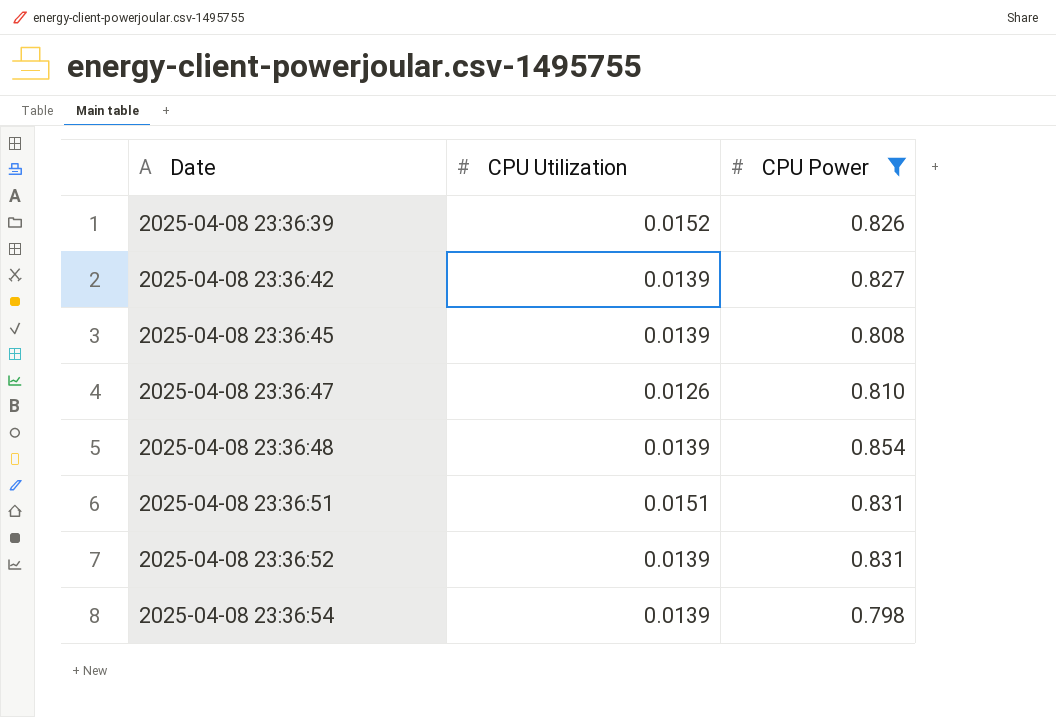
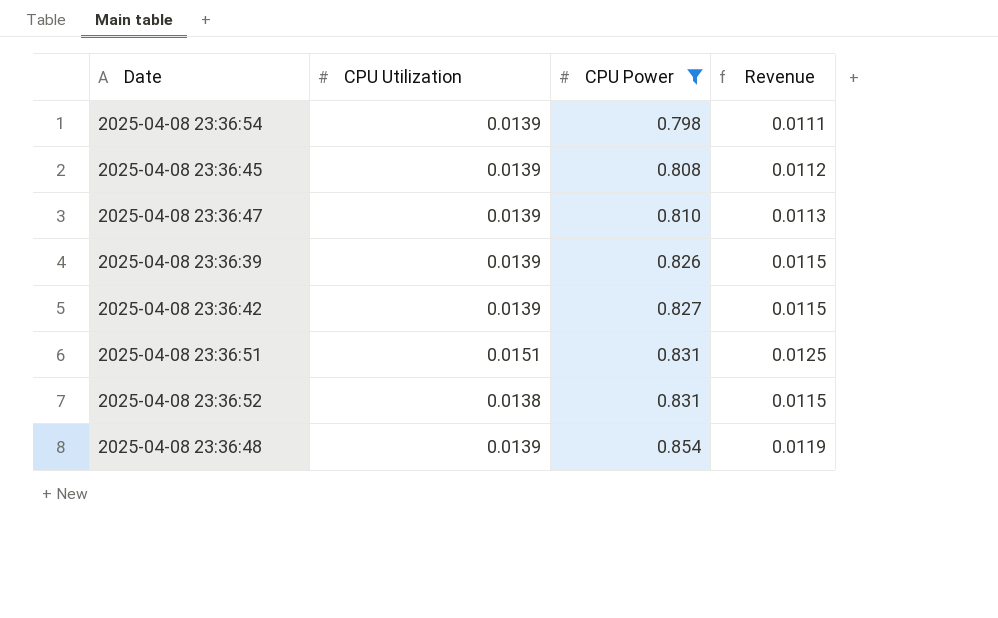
row order: Date ascending -> CPU Power ascending
column Revenue | formula: none -> [CPU Utilization] * [CPU Power]
2025-04-08 23:36:47 | CPU Utilization: 0.0126 -> 0.0139
2025-04-08 23:36:39 | CPU Utilization: 0.0152 -> 0.0139
2025-04-08 23:36:52 | CPU Utilization: 0.0139 -> 0.0138

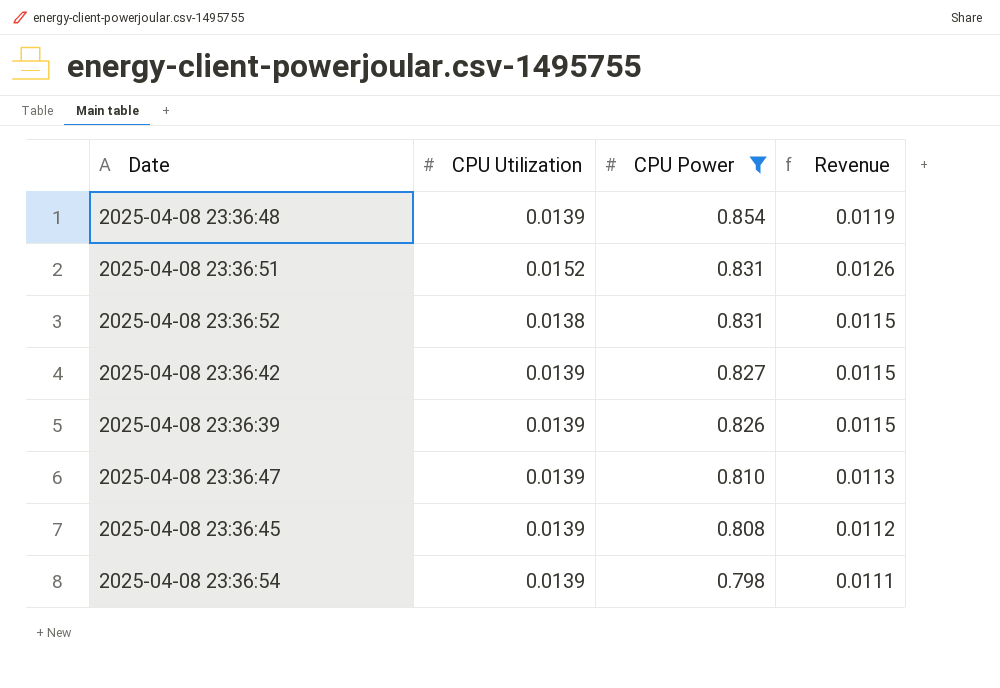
row order: CPU Power ascending -> CPU Power descending
2025-04-08 23:36:51 | CPU Utilization: 0.0151 -> 0.0152
2025-04-08 23:36:51 | Revenue: 0.0125 -> 0.0126

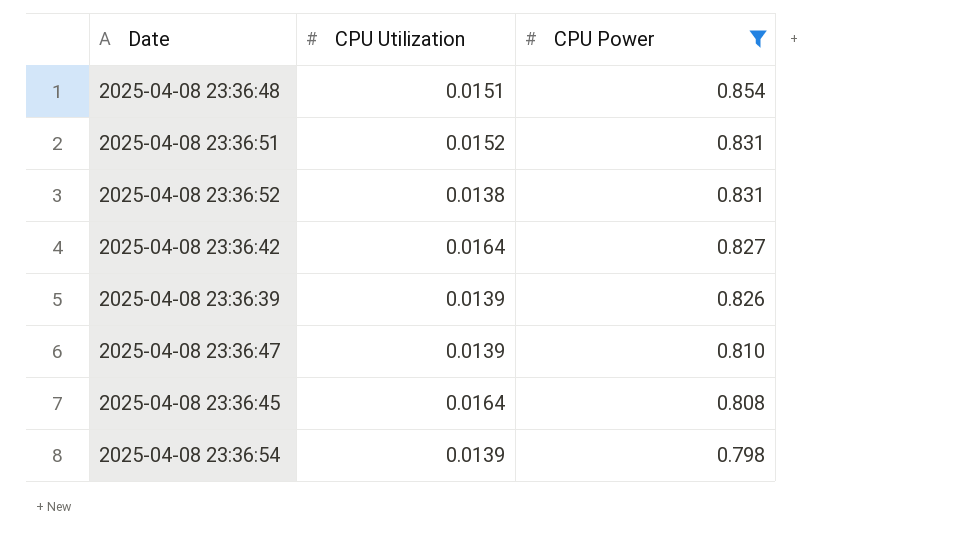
column Revenue | formula: [CPU Utilization] * [CPU Power] -> none
2025-04-08 23:36:48 | CPU Utilization: 0.0139 -> 0.0151
2025-04-08 23:36:42 | CPU Utilization: 0.0139 -> 0.0164
2025-04-08 23:36:45 | CPU Utilization: 0.0139 -> 0.0164

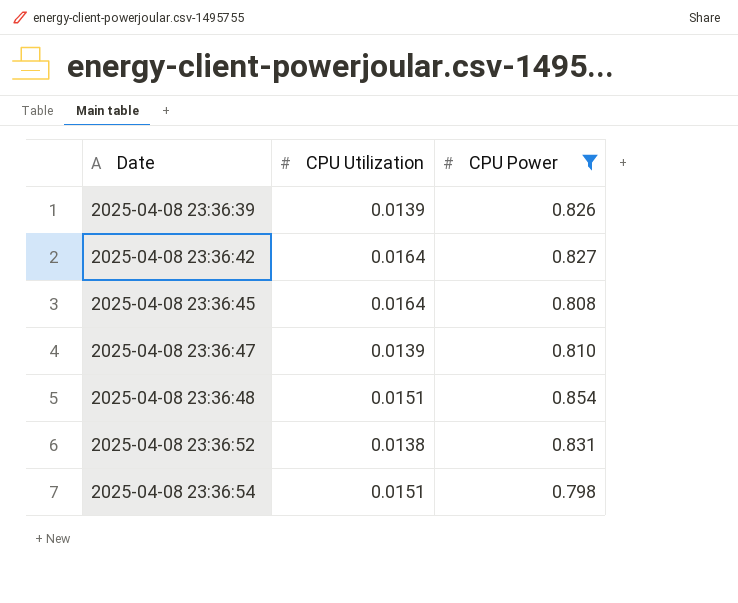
row order: CPU Power descending -> Date ascending
row 2025-04-08 23:36:51: 0.0152 | 0.831 -> none
2025-04-08 23:36:54 | CPU Utilization: 0.0139 -> 0.0151

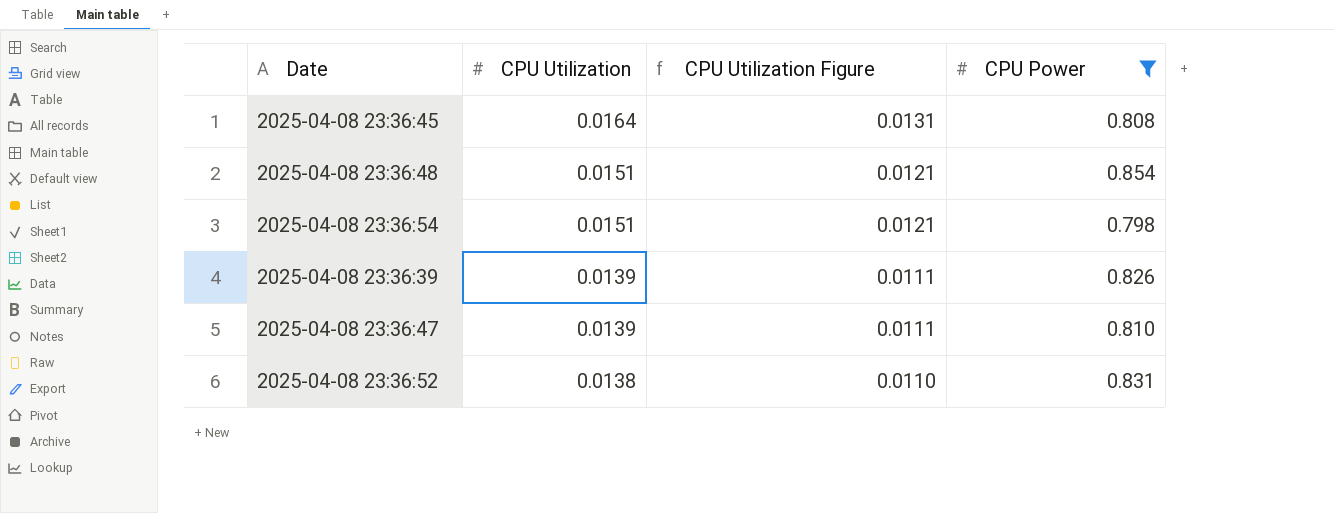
row order: Date ascending -> CPU Utilization descending
column CPU Utilization Figure | formula: none -> [CPU Utilization] * 0.8
row 2025-04-08 23:36:42: 0.0164 | 0.827 -> none

